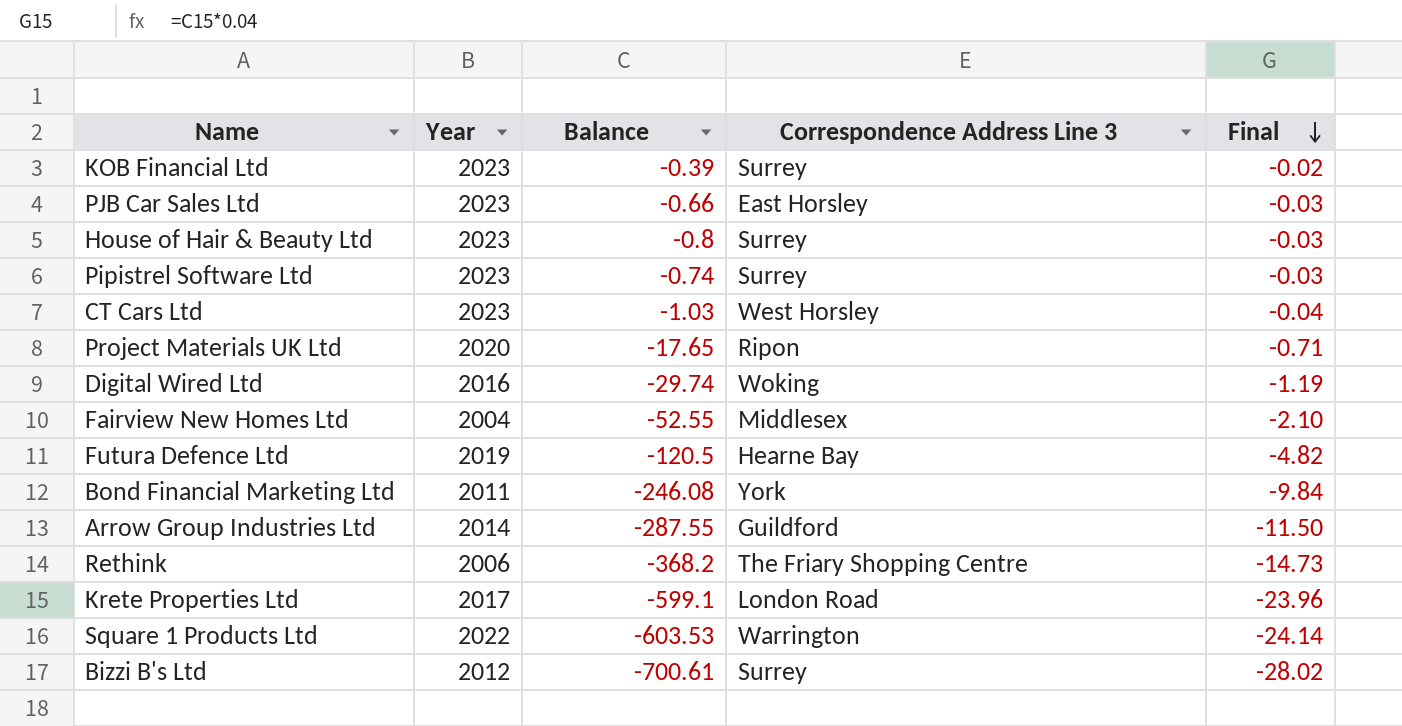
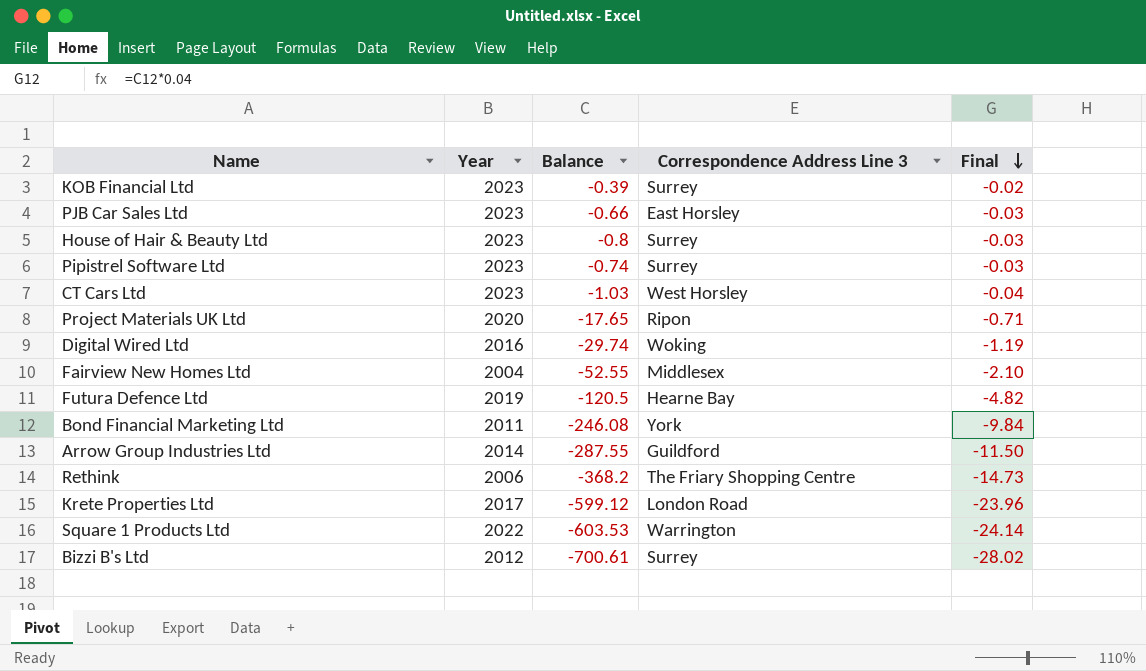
Krete Properties Ltd | Balance: -599.1 -> -599.12

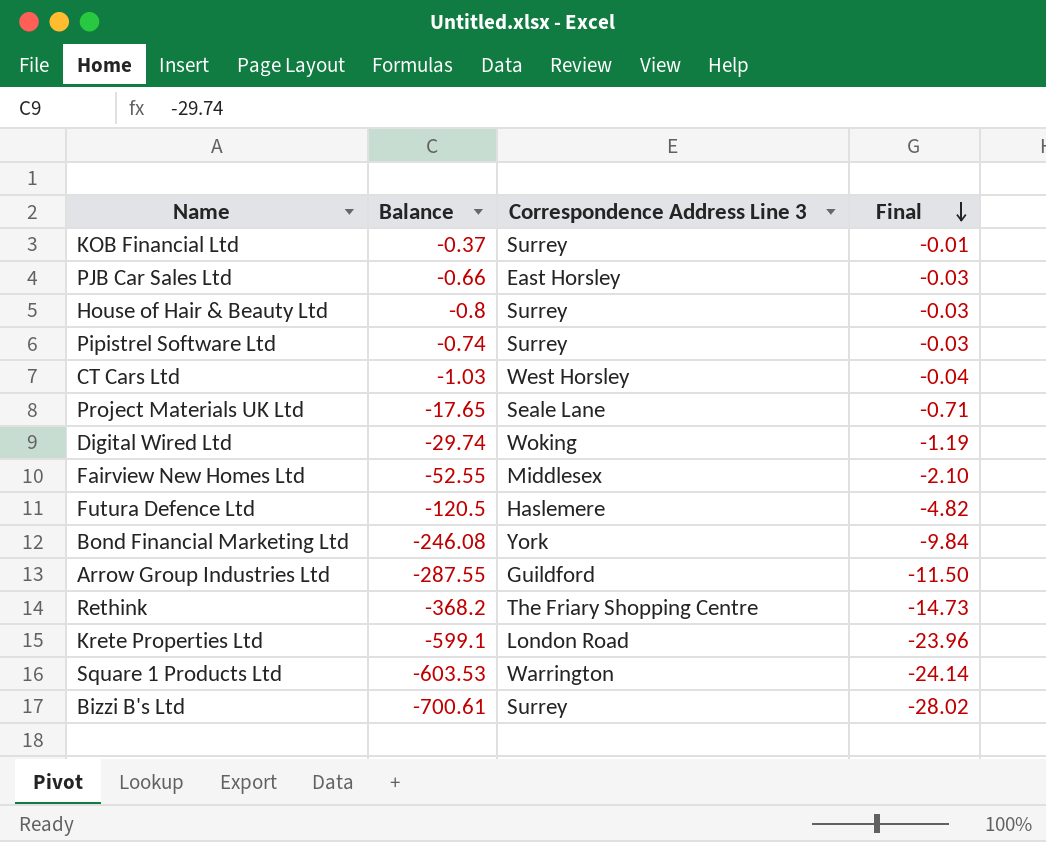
column Year | position: 2 -> none
KOB Financial Ltd | Balance: -0.39 -> -0.37
KOB Financial Ltd | Final: -0.02 -> -0.01
Project Materials UK Ltd | Correspondence Address Line 3: Ripon -> Seale Lane
Futura Defence Ltd | Correspondence Address Line 3: Hearne Bay -> Haslemere
Krete Properties Ltd | Balance: -599.12 -> -599.1

